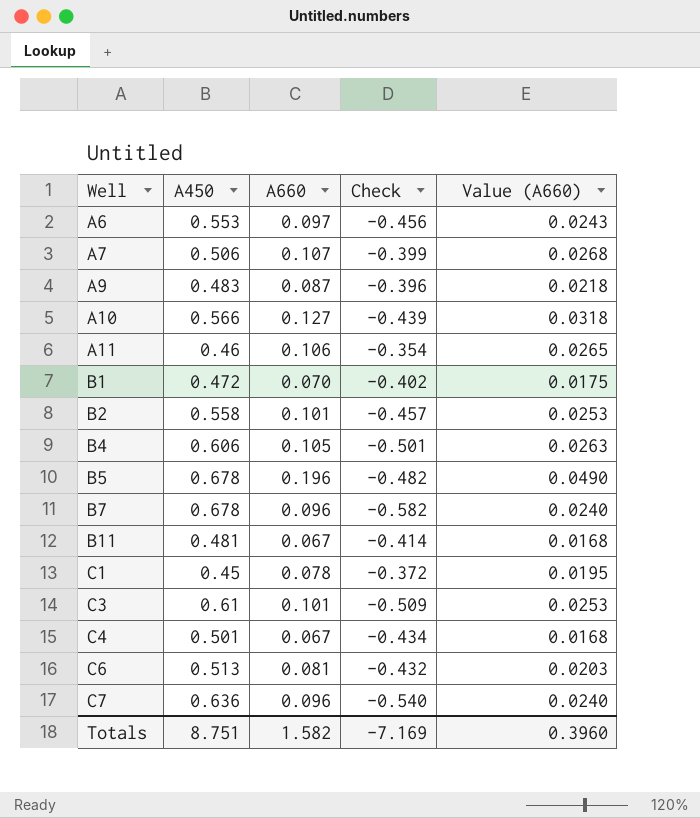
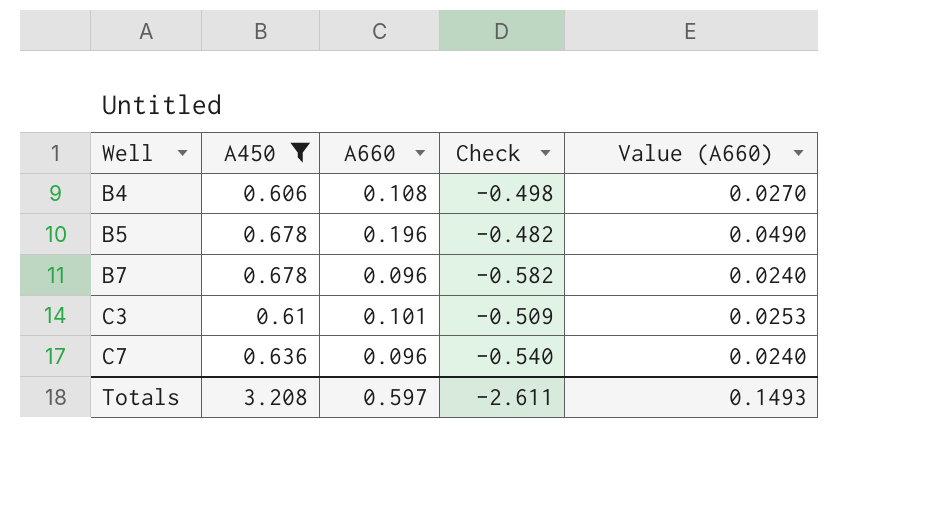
filter: none -> A450 >= 0.606
B4 | A660: 0.105 -> 0.108
B4 | Check: -0.501 -> -0.498
B4 | Value (A660): 0.0263 -> 0.0270
Totals | A450: 8.751 -> 3.208
Totals | A660: 1.582 -> 0.597
Totals | Check: -7.169 -> -2.611
Totals | Value (A660): 0.3960 -> 0.1493

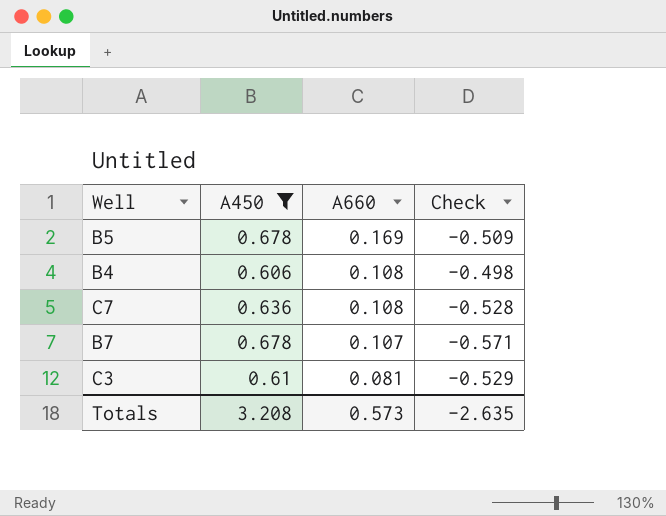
row order: Well ascending -> A660 descending
column Value (A660) | formula: [A660] * 0.25 -> none
B5 | A660: 0.196 -> 0.169
B5 | Check: -0.482 -> -0.509
C7 | A660: 0.096 -> 0.108
C7 | Check: -0.540 -> -0.528
B7 | A660: 0.096 -> 0.107
B7 | Check: -0.582 -> -0.571
C3 | A660: 0.101 -> 0.081
C3 | Check: -0.509 -> -0.529
Totals | A660: 0.597 -> 0.573
Totals | Check: -2.611 -> -2.635

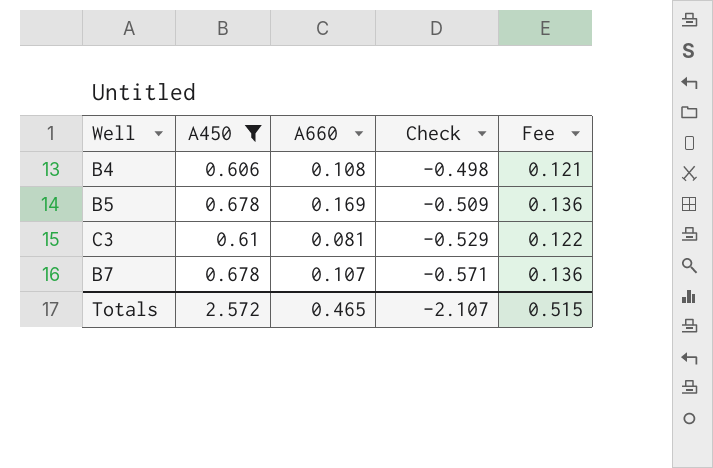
row order: A660 descending -> Check descending
column Fee | formula: none -> [A450] * 0.2
row C7: 0.636 | 0.108 | -0.528 -> none
Totals | A450: 3.208 -> 2.572
Totals | A660: 0.573 -> 0.465
Totals | Check: -2.635 -> -2.107

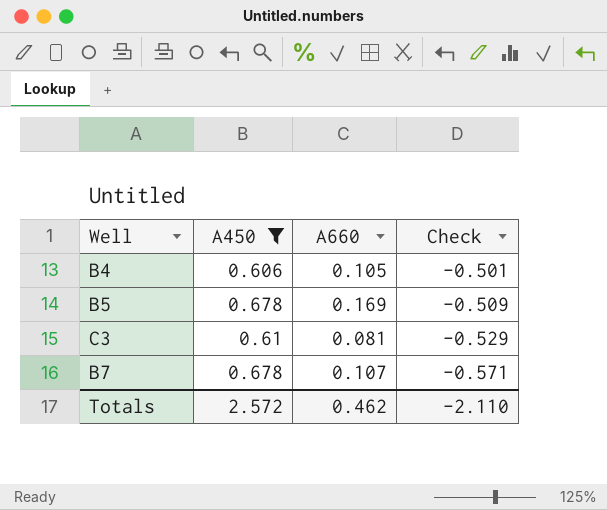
column Fee | formula: [A450] * 0.2 -> none
B4 | A660: 0.108 -> 0.105
B4 | Check: -0.498 -> -0.501
Totals | A660: 0.465 -> 0.462
Totals | Check: -2.107 -> -2.110

